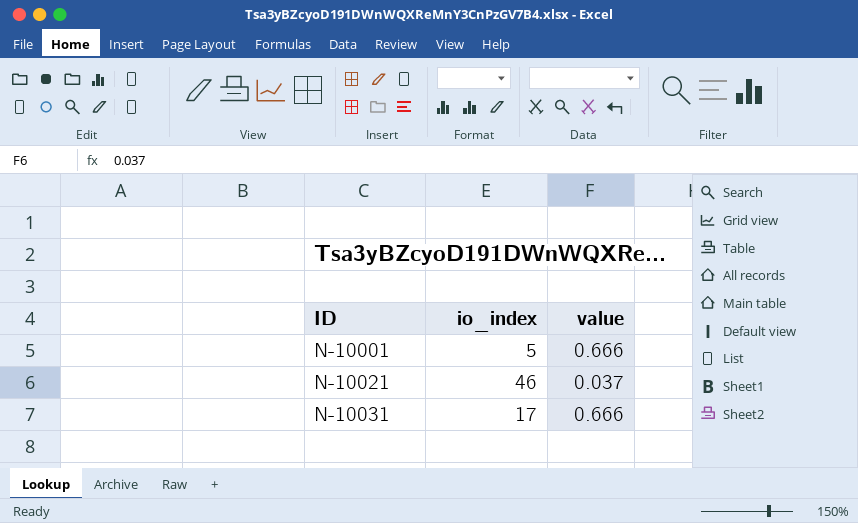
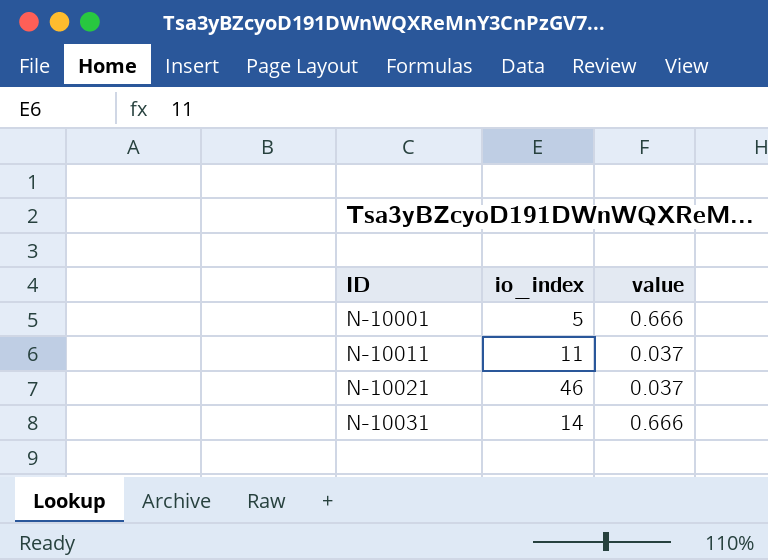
row N-10011: none -> 11 | 0.037
N-10031 | io_index: 17 -> 14

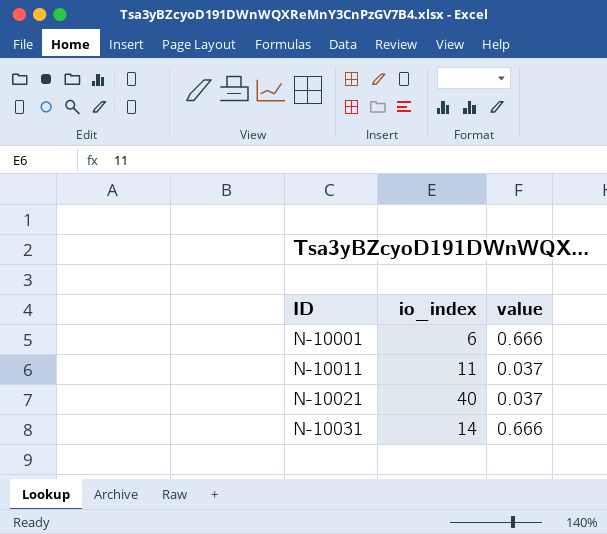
N-10001 | io_index: 5 -> 6
N-10021 | io_index: 46 -> 40

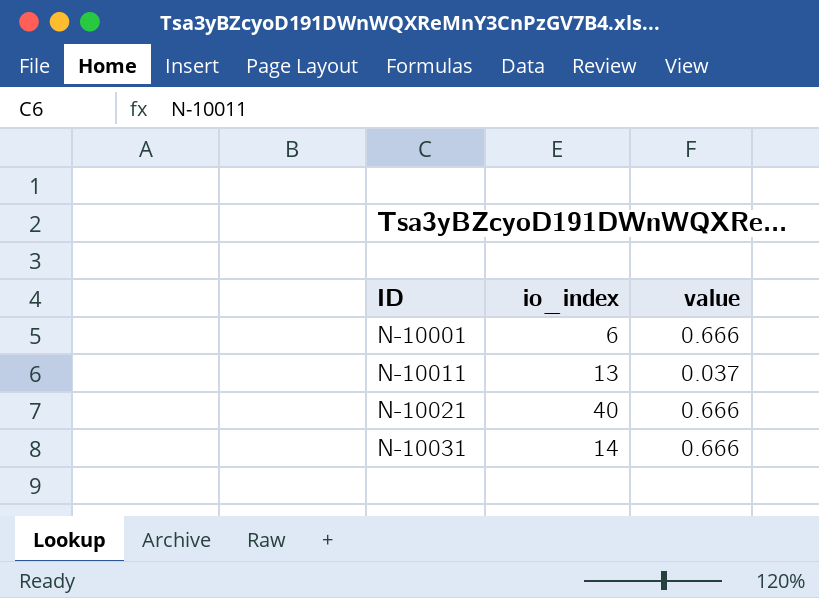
N-10011 | io_index: 11 -> 13
N-10021 | value: 0.037 -> 0.666

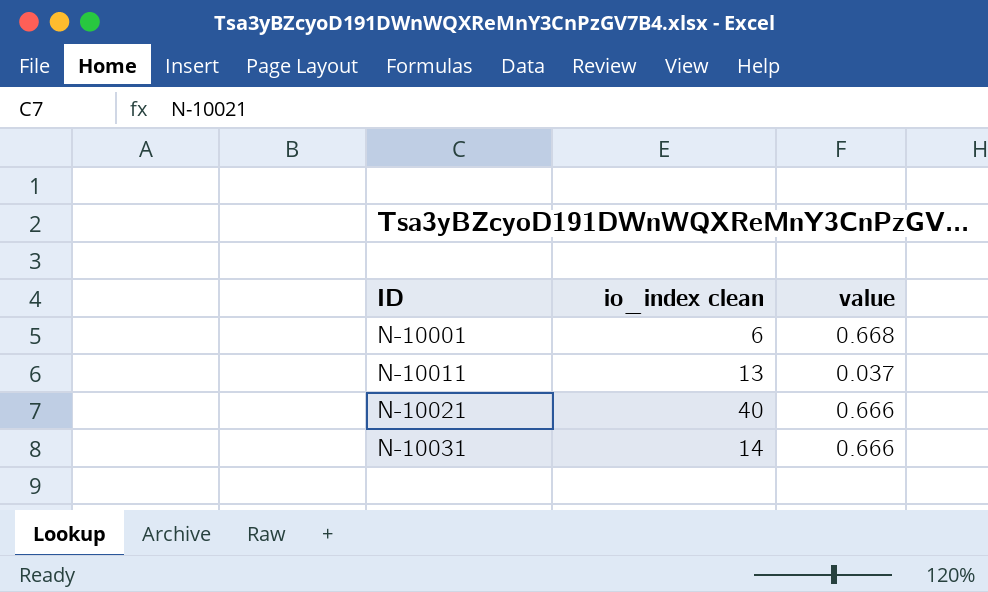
column name: io_index -> io_index clean
N-10001 | value: 0.666 -> 0.668

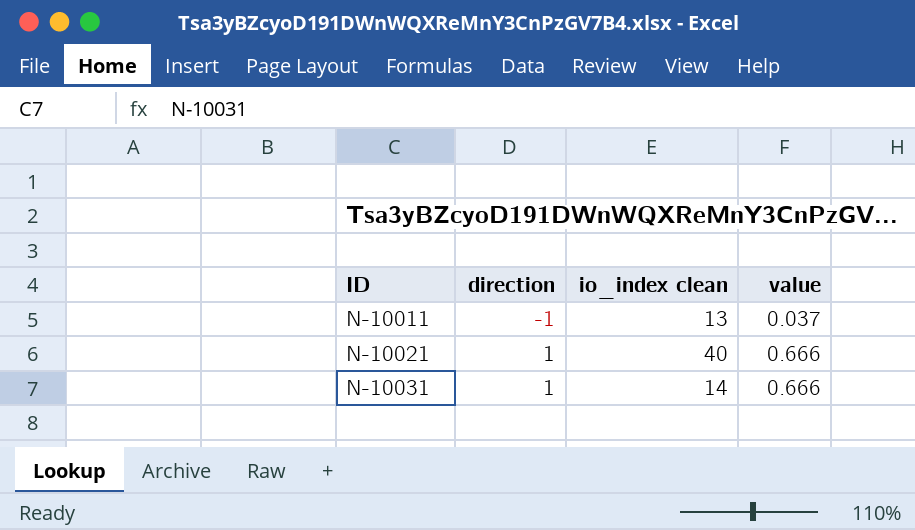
column direction | position: none -> 2
row N-10001: 6 | 0.668 -> none

